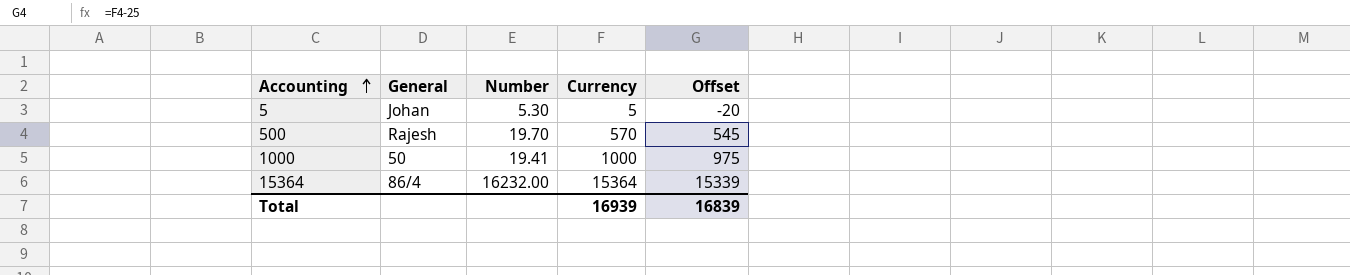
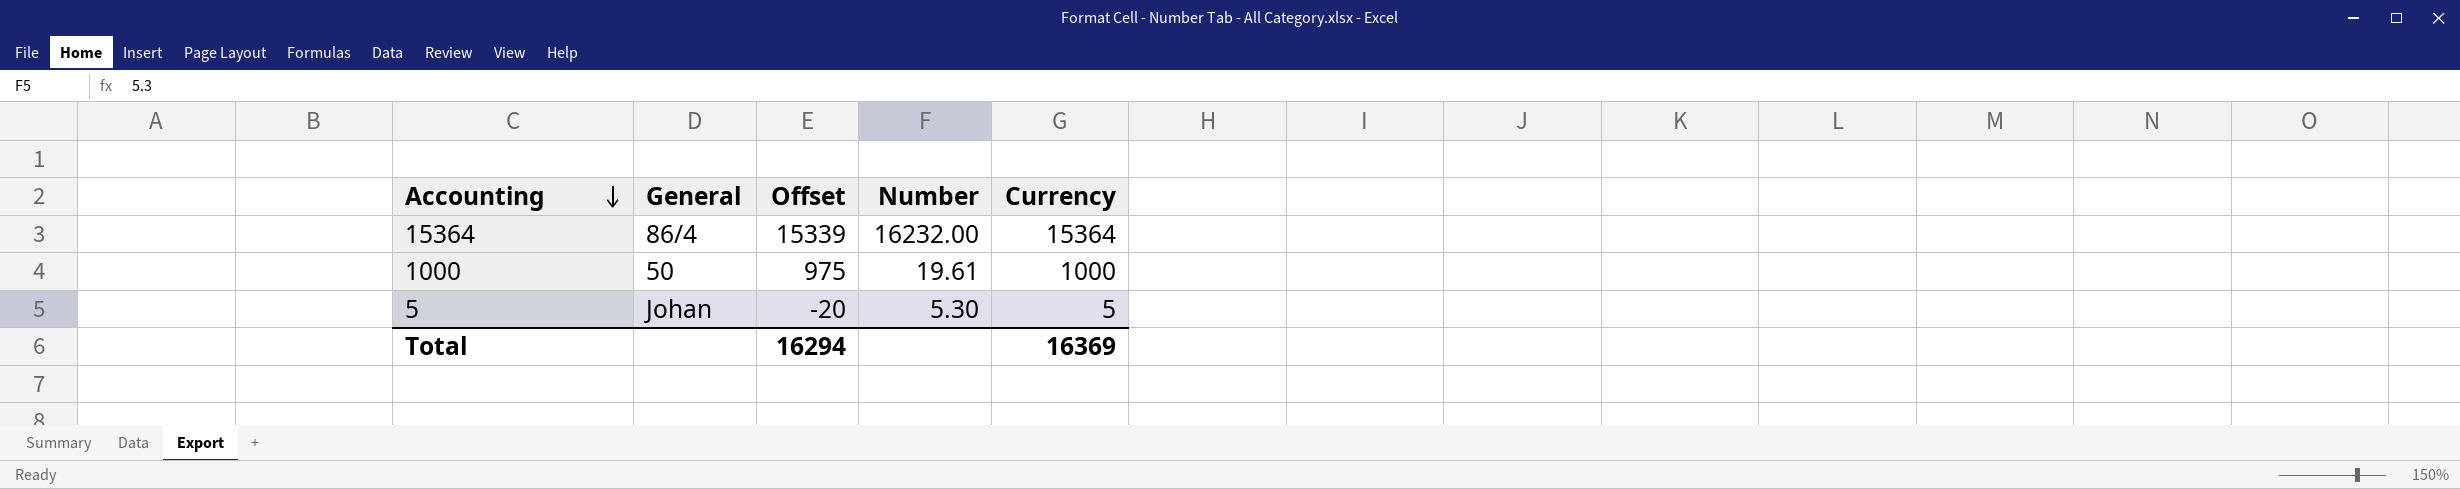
row order: Accounting ascending -> Accounting descending
column Offset | position: 5 -> 3
row 500: Rajesh | 19.70 | 570 | 545 -> none
1000 | Number: 19.41 -> 19.61
Total | Offset: 16839 -> 16294
Total | Currency: 16939 -> 16369

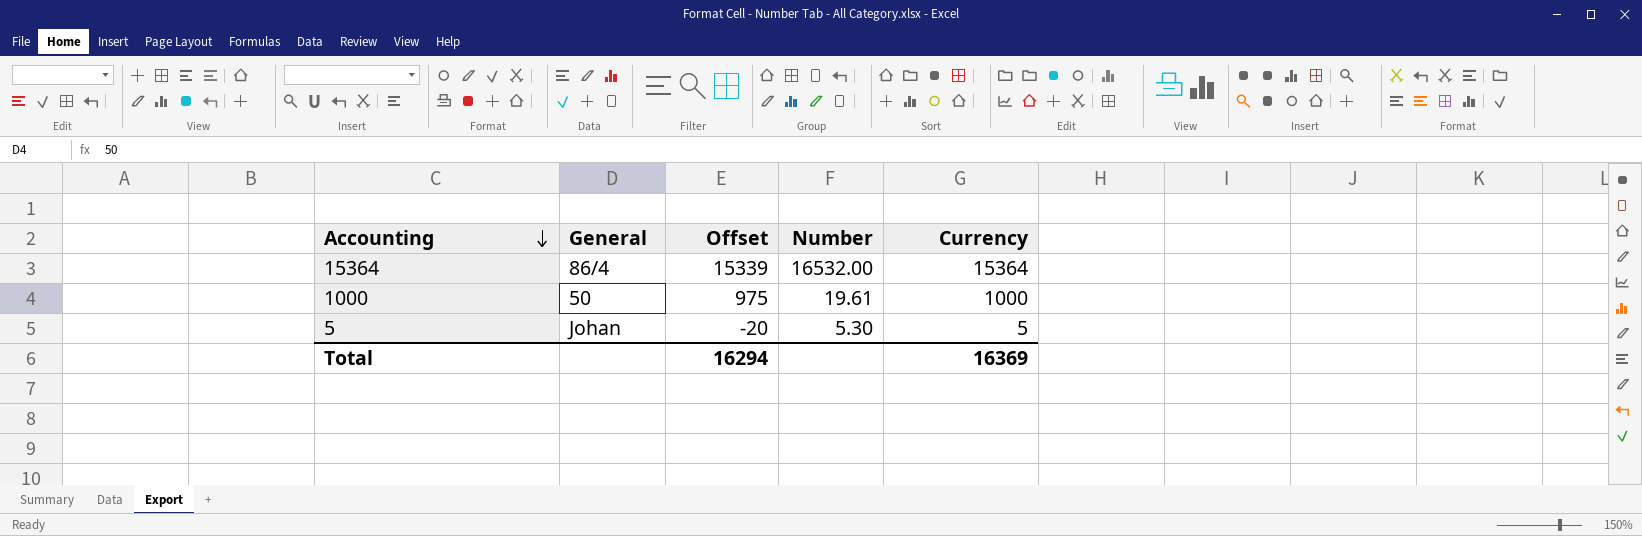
15364 | Number: 16232.00 -> 16532.00

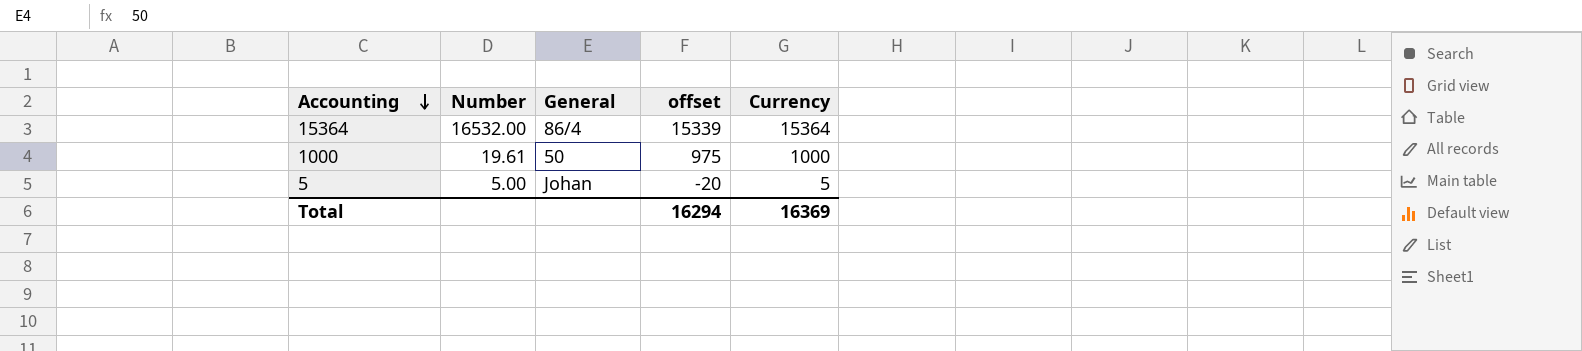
column Number | position: 4 -> 2
column name: Offset -> offset
5 | Number: 5.30 -> 5.00

